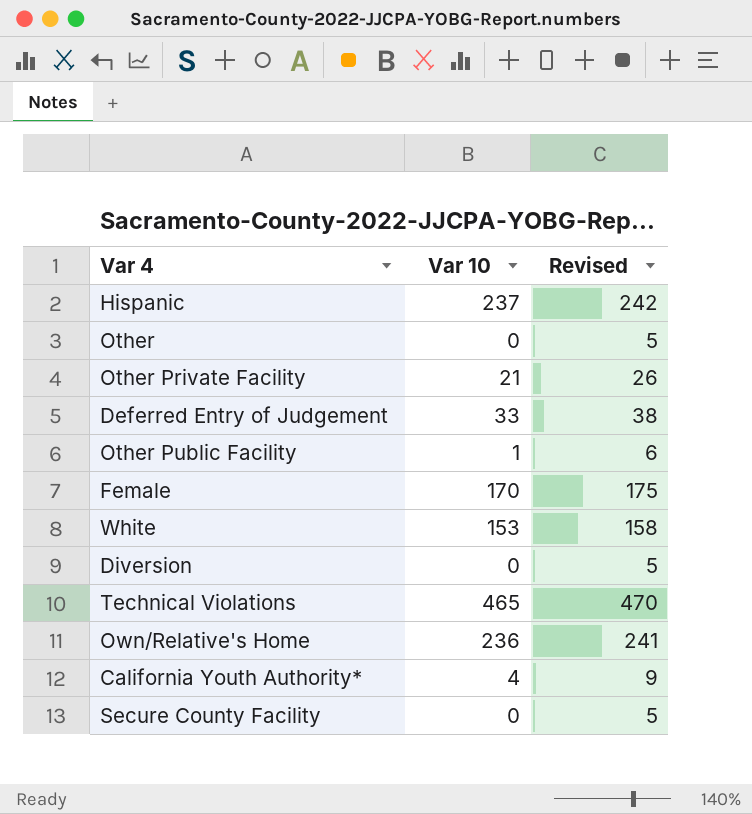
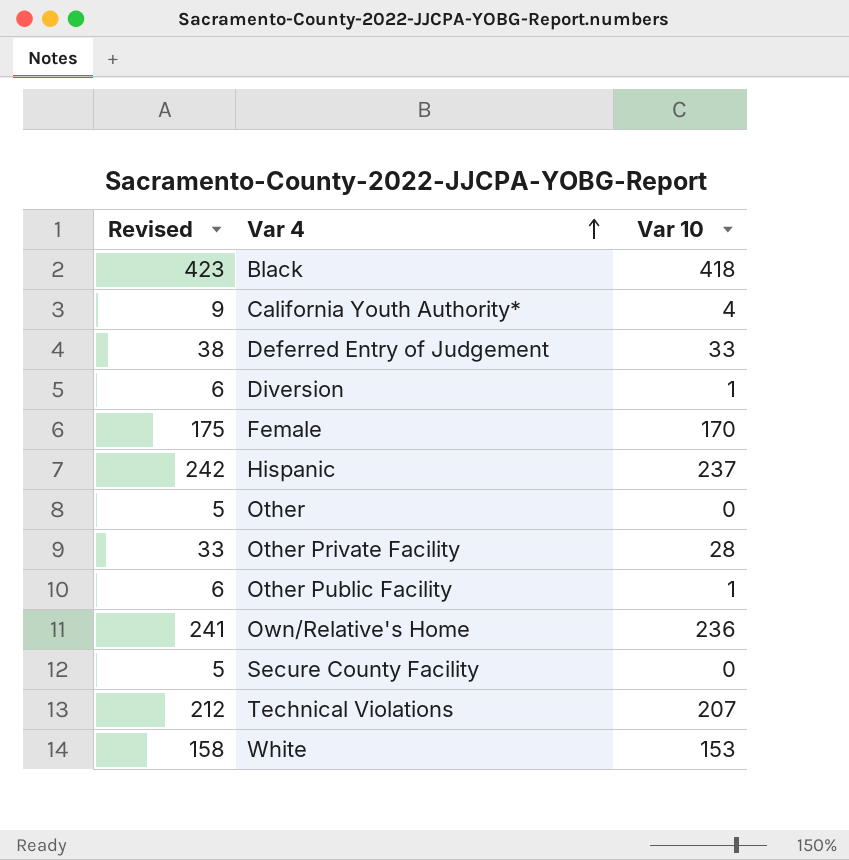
row order: none -> Var 4 ascending
column Revised | position: 3 -> 1
row Black: none -> 423 | 418
Diversion | Revised: 5 -> 6
Diversion | Var 10: 0 -> 1
Other Private Facility | Revised: 26 -> 33
Other Private Facility | Var 10: 21 -> 28
Technical Violations | Revised: 470 -> 212
Technical Violations | Var 10: 465 -> 207

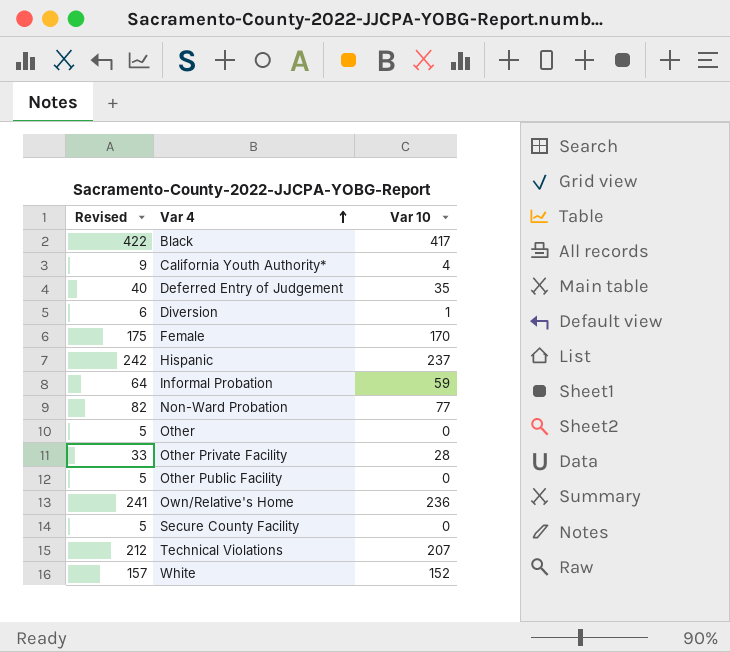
Black | Revised: 423 -> 422
Black | Var 10: 418 -> 417
Deferred Entry of Judgement | Revised: 38 -> 40
Deferred Entry of Judgement | Var 10: 33 -> 35
row Informal Probation: none -> 64 | 59
row Non-Ward Probation: none -> 82 | 77
Other Public Facility | Revised: 6 -> 5
Other Public Facility | Var 10: 1 -> 0
White | Revised: 158 -> 157
White | Var 10: 153 -> 152

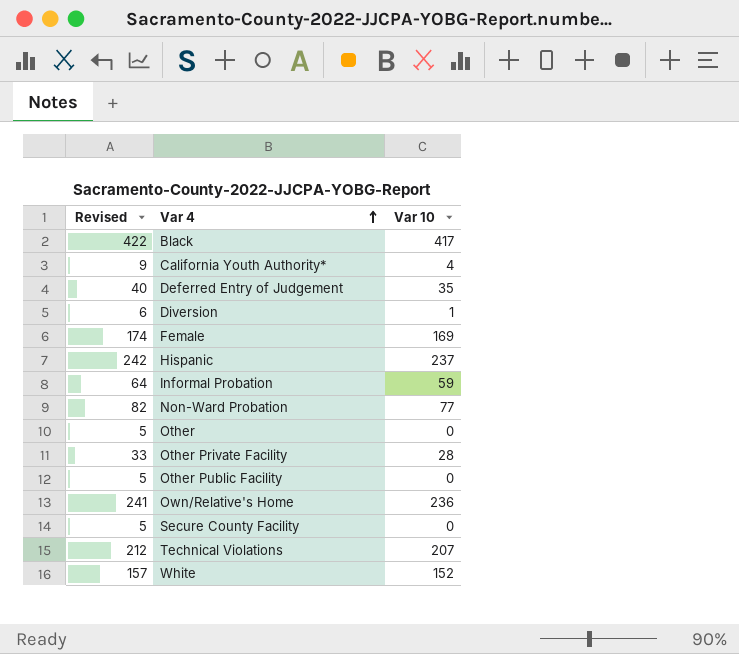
Female | Revised: 175 -> 174
Female | Var 10: 170 -> 169

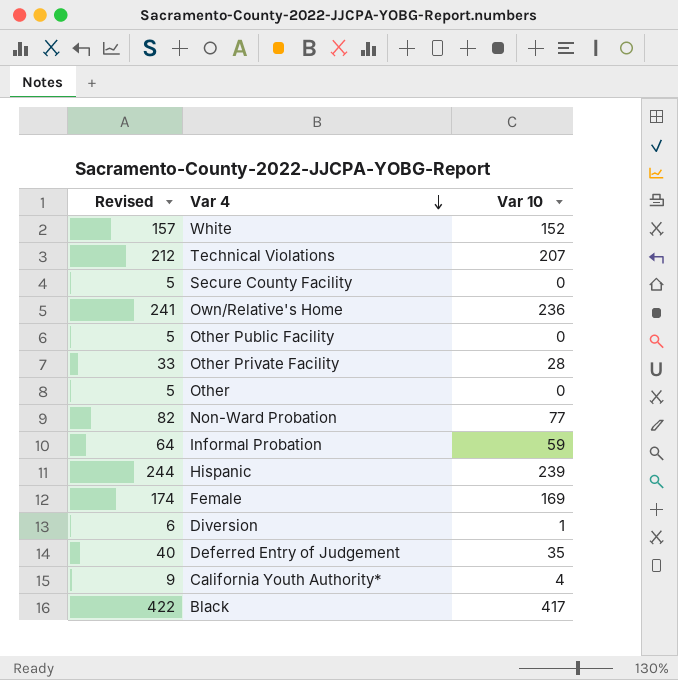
row order: Var 4 ascending -> Var 4 descending
Hispanic | Revised: 242 -> 244
Hispanic | Var 10: 237 -> 239

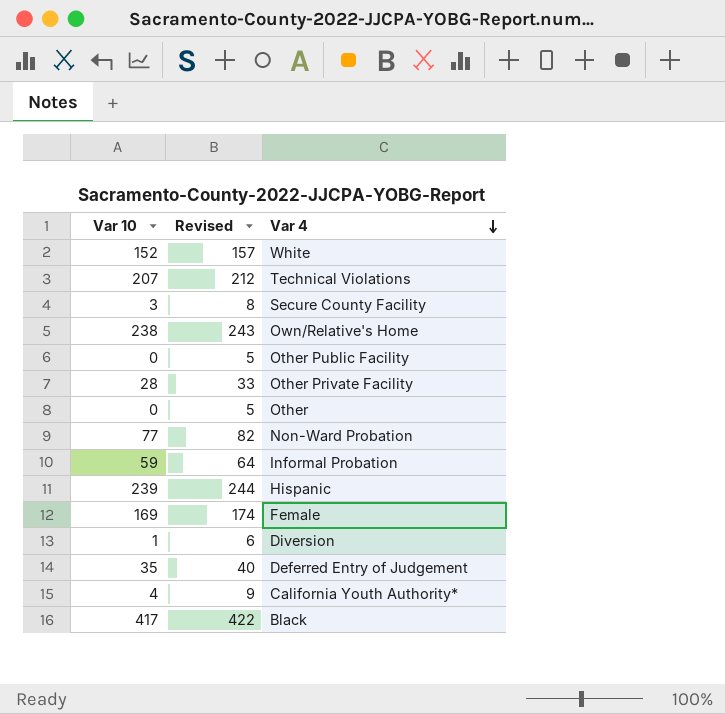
column Var 10 | position: 3 -> 1
Secure County Facility | Var 10: 0 -> 3
Secure County Facility | Revised: 5 -> 8
Own/Relative's Home | Var 10: 236 -> 238
Own/Relative's Home | Revised: 241 -> 243

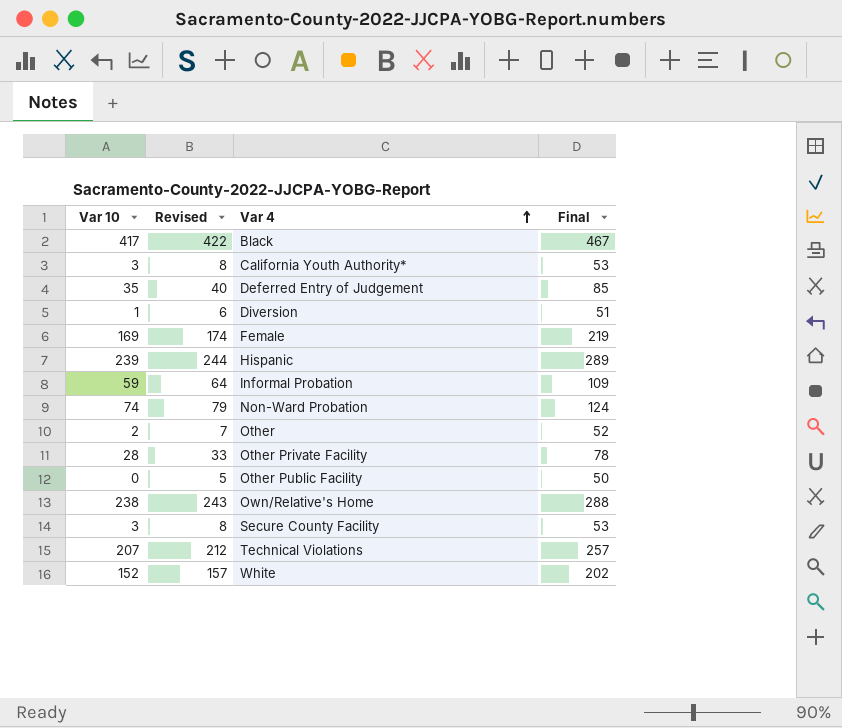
row order: Var 4 descending -> Var 4 ascending
column Final | formula: none -> [Var 10] + 50
California Youth Authority* | Var 10: 4 -> 3
California Youth Authority* | Revised: 9 -> 8
Non-Ward Probation | Var 10: 77 -> 74
Non-Ward Probation | Revised: 82 -> 79
Other | Var 10: 0 -> 2
Other | Revised: 5 -> 7

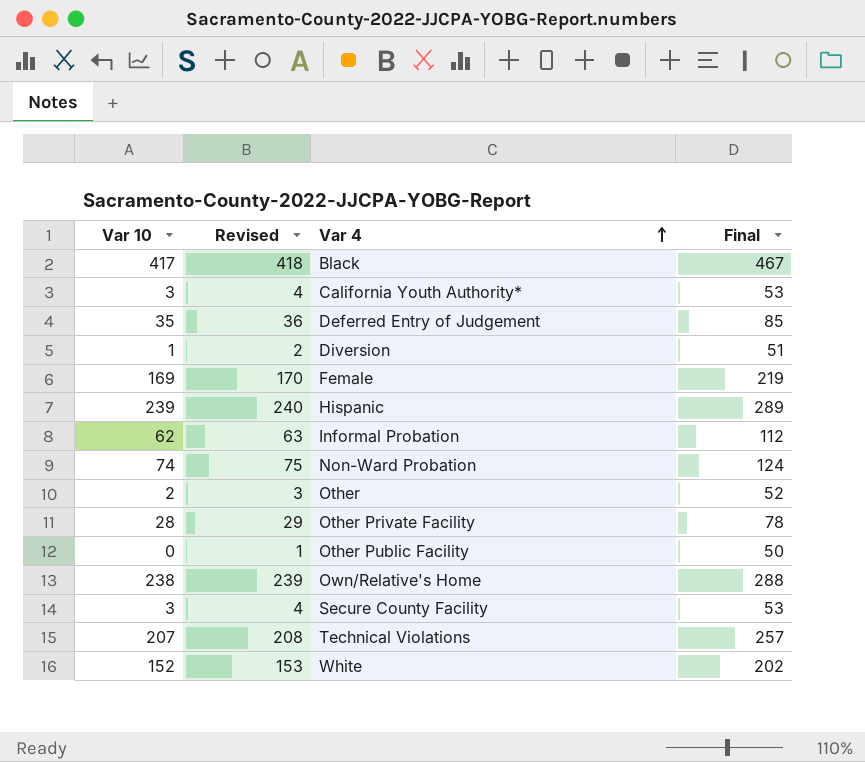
column Revised | formula: [Var 10] + 5 -> [Var 10] + 1
Informal Probation | Var 10: 59 -> 62
Informal Probation | Final: 109 -> 112

